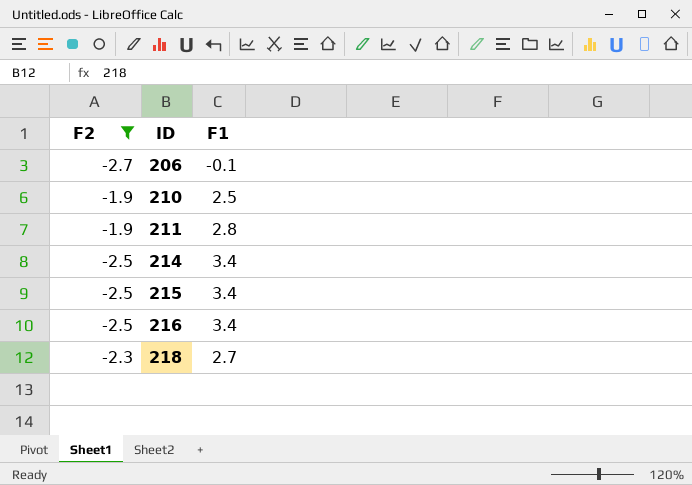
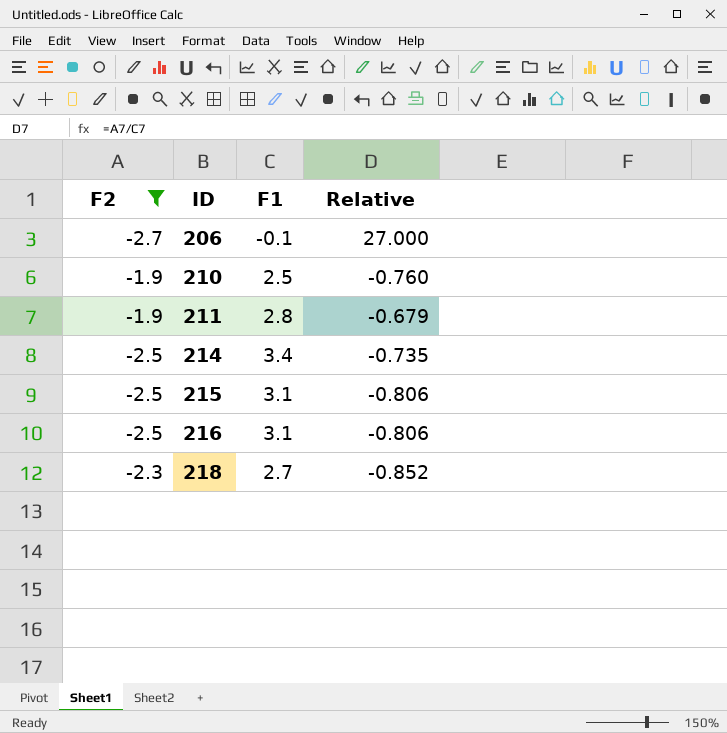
column Relative | formula: none -> [F2] / [F1]
215 | F1: 3.4 -> 3.1
216 | F1: 3.4 -> 3.1

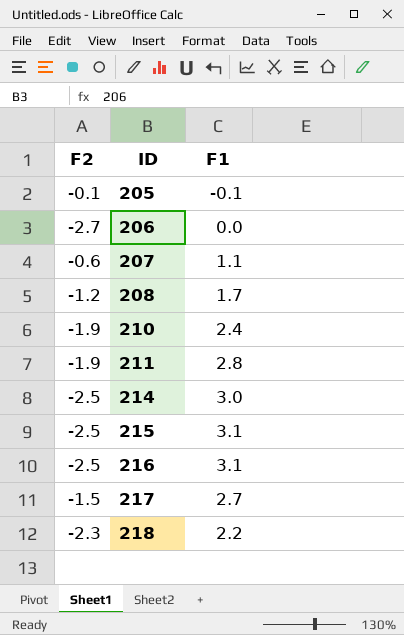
filter: F2 <= -1.9 -> none
column Relative | formula: [F2] / [F1] -> none
206 | F1: -0.1 -> 0.0
210 | F1: 2.5 -> 2.4
214 | F1: 3.4 -> 3.0
218 | F1: 2.7 -> 2.2

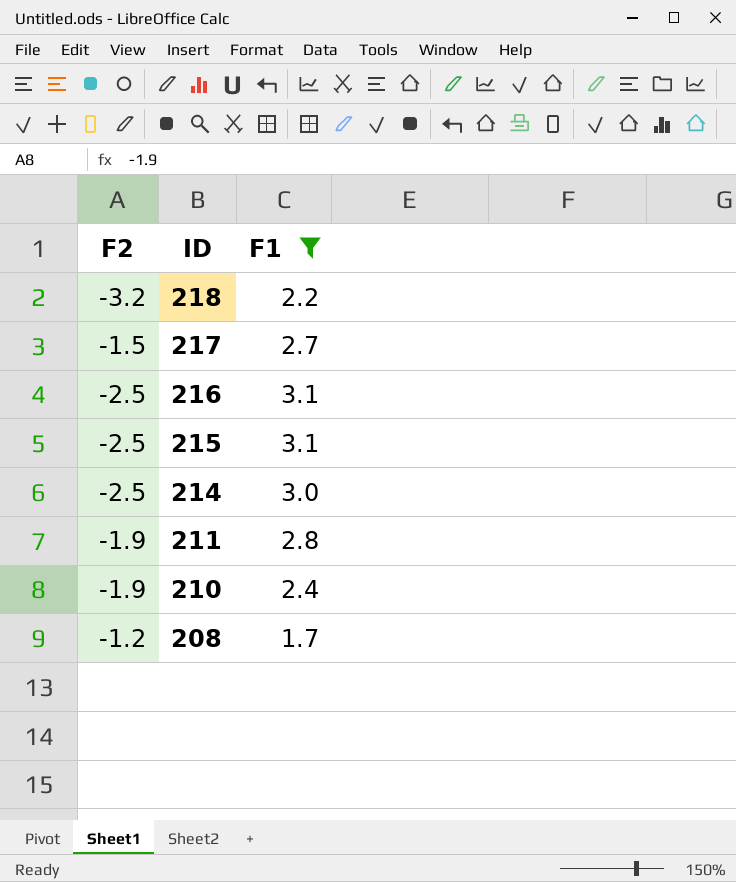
filter: none -> F1 >= 1.7
row order: ID ascending -> ID descending
218 | F2: -2.3 -> -3.2

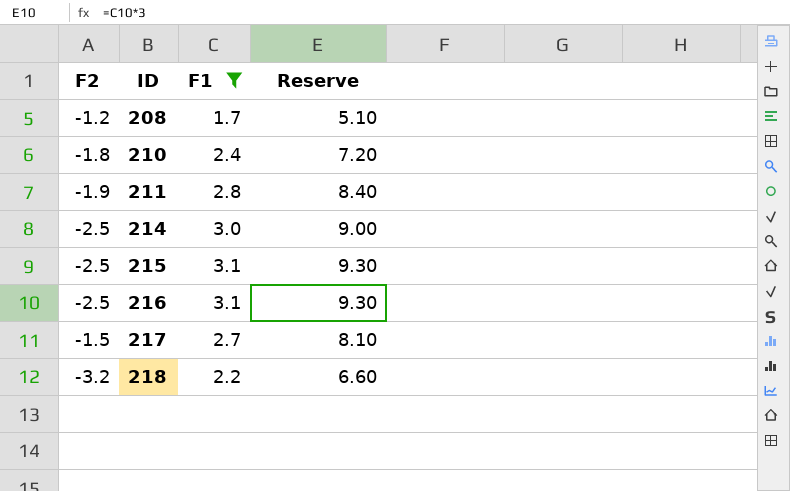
row order: ID descending -> ID ascending
column Reserve | formula: none -> [F1] * 3
210 | F2: -1.9 -> -1.8

